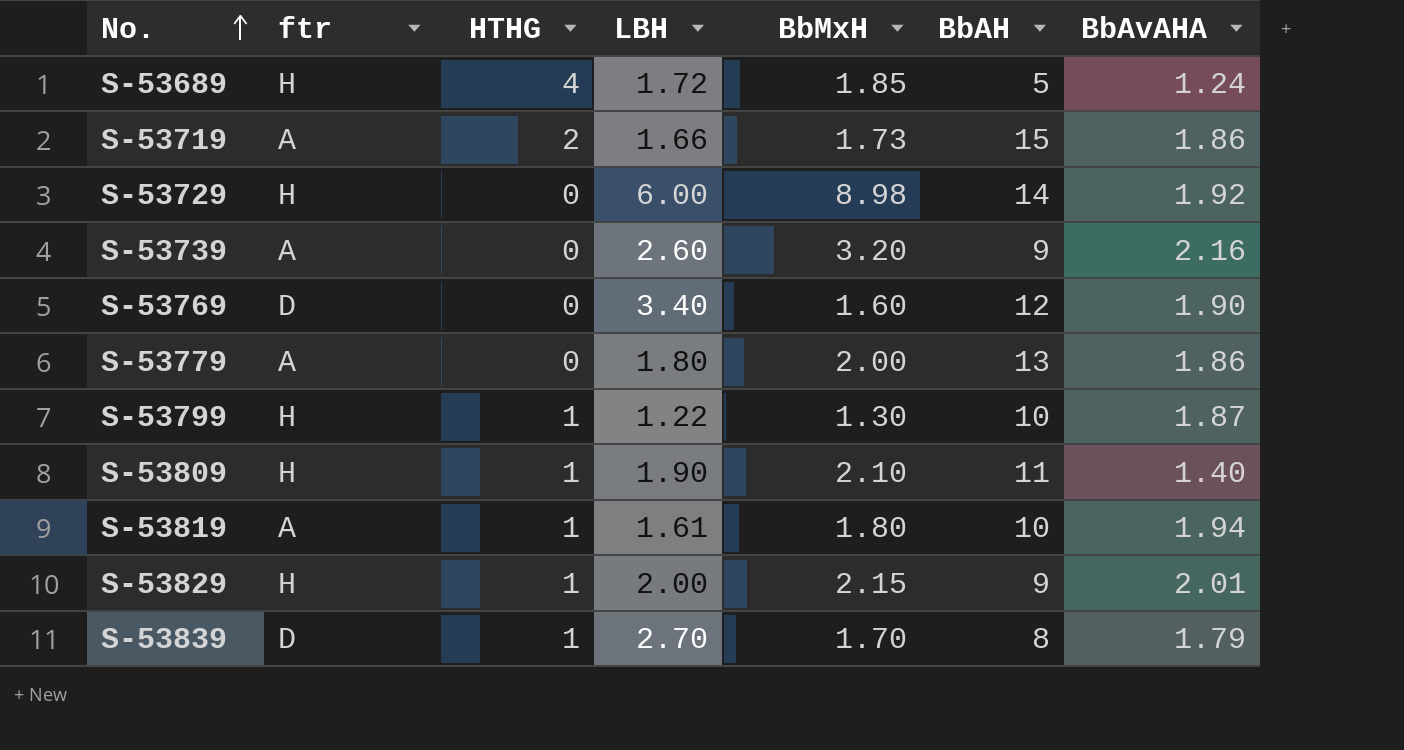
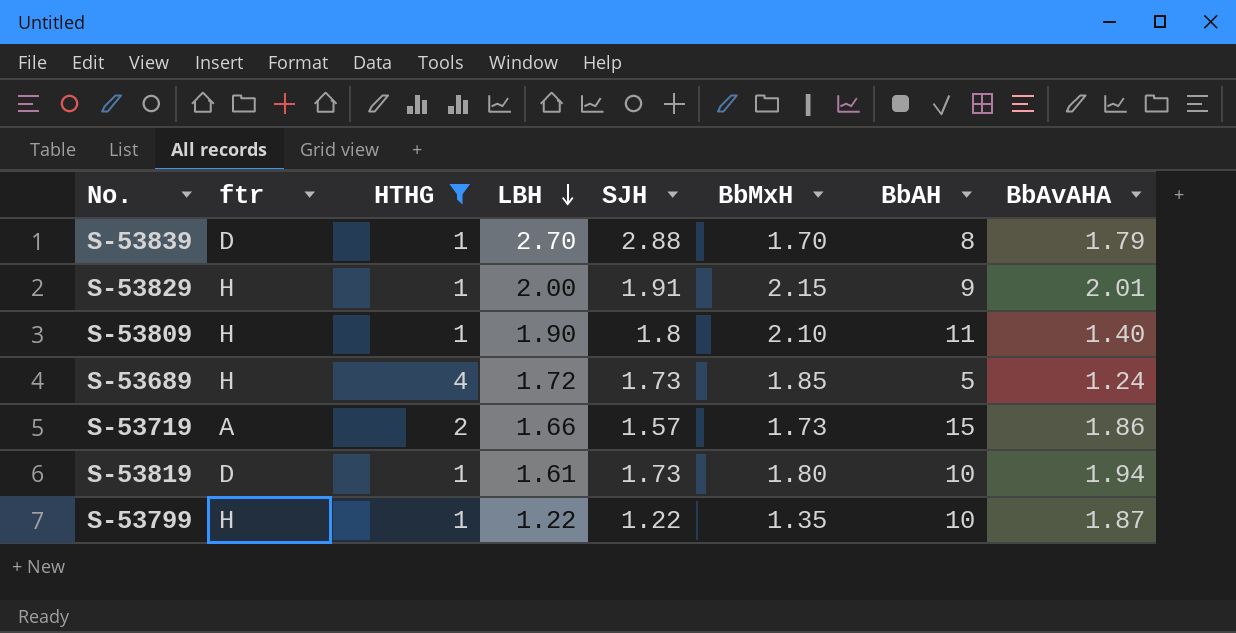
filter: none -> HTHG != 0
row order: No. ascending -> LBH descending
column SJH | position: none -> 5
S-53819 | ftr: A -> D
S-53799 | BbMxH: 1.30 -> 1.35

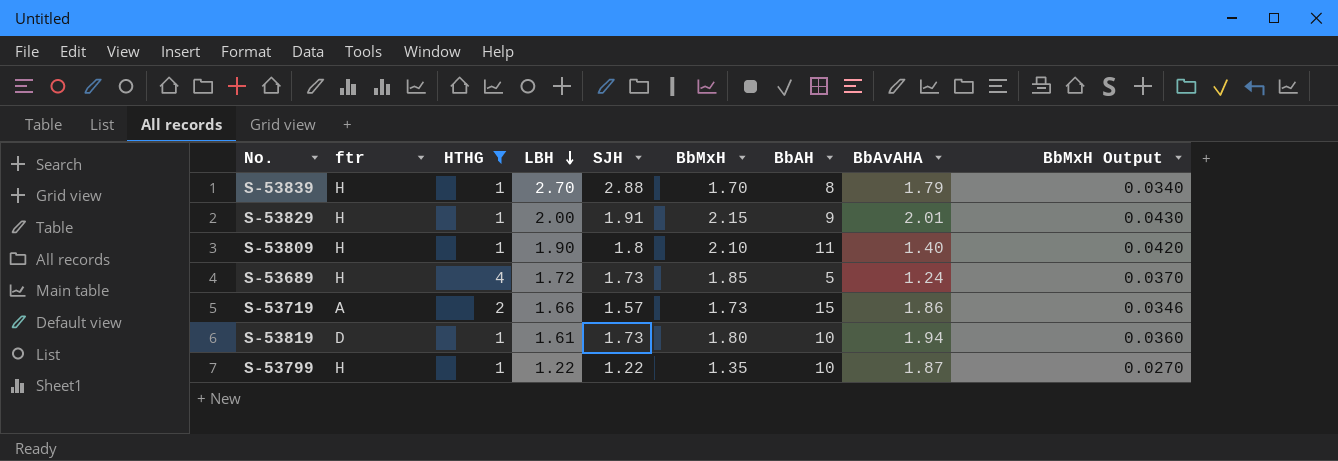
column BbMxH Output | formula: none -> [BbMxH] * 0.02
S-53839 | ftr: D -> H

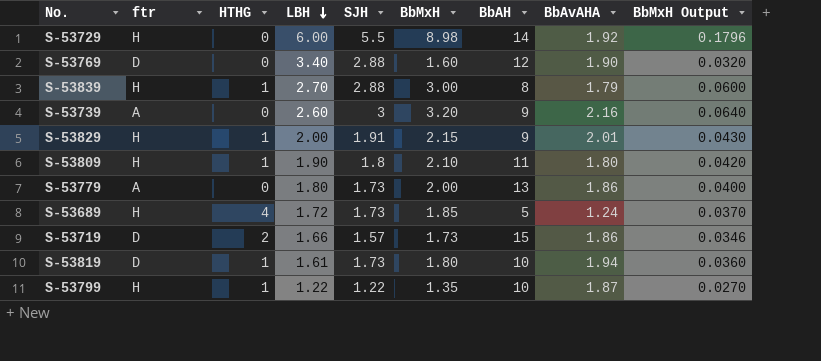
filter: HTHG != 0 -> none
S-53839 | BbMxH: 1.70 -> 3.00
S-53839 | BbMxH Output: 0.0340 -> 0.0600
S-53809 | BbAvAHA: 1.40 -> 1.80
S-53719 | ftr: A -> D

